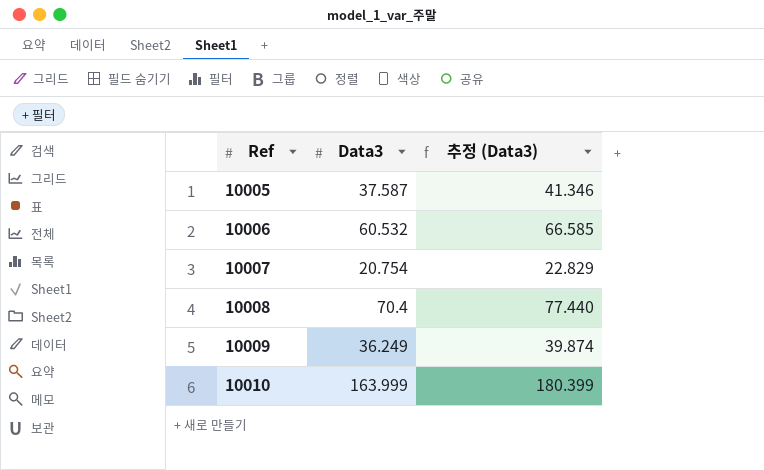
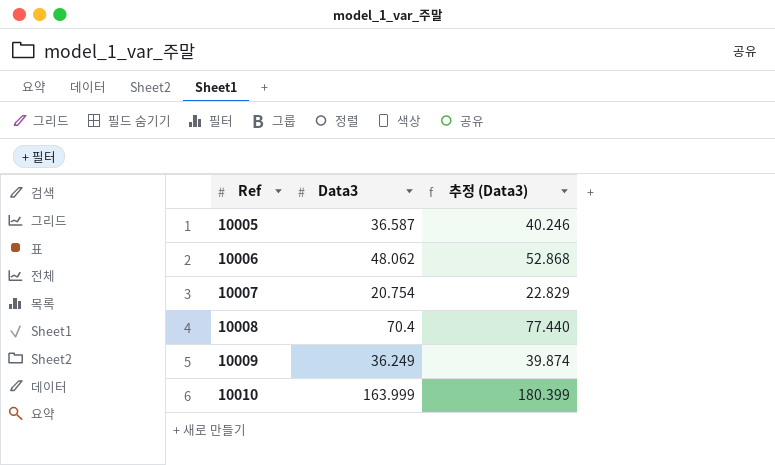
10005 | Data3: 37.587 -> 36.587
10005 | 추정 (Data3): 41.346 -> 40.246
10006 | Data3: 60.532 -> 48.062
10006 | 추정 (Data3): 66.585 -> 52.868

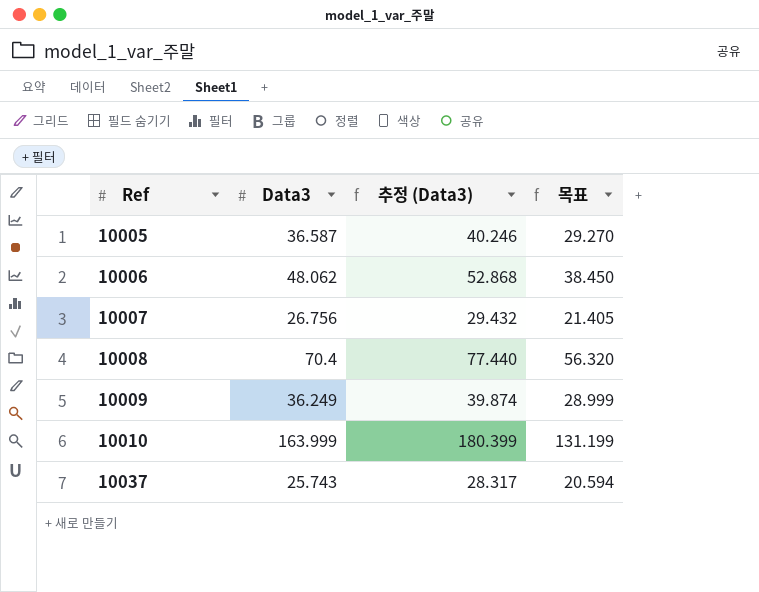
column 목표 | formula: none -> [Data3] * 0.8
10007 | Data3: 20.754 -> 26.756
10007 | 추정 (Data3): 22.829 -> 29.432
row 10037: none -> 25.743 | 28.317 | 20.594

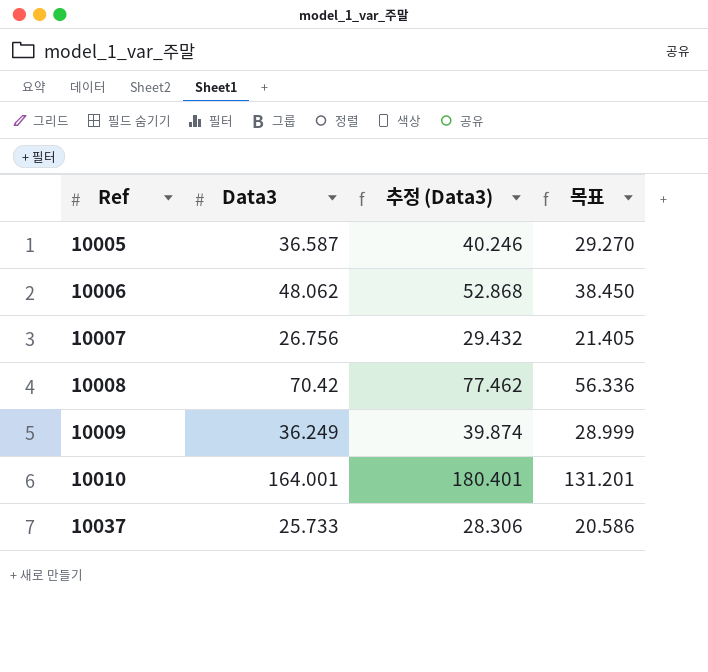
10008 | Data3: 70.4 -> 70.42
10008 | 추정 (Data3): 77.440 -> 77.462
10008 | 목표: 56.320 -> 56.336
10010 | Data3: 163.999 -> 164.001
10010 | 추정 (Data3): 180.399 -> 180.401
10010 | 목표: 131.199 -> 131.201
10037 | Data3: 25.743 -> 25.733
10037 | 추정 (Data3): 28.317 -> 28.306
10037 | 목표: 20.594 -> 20.586

